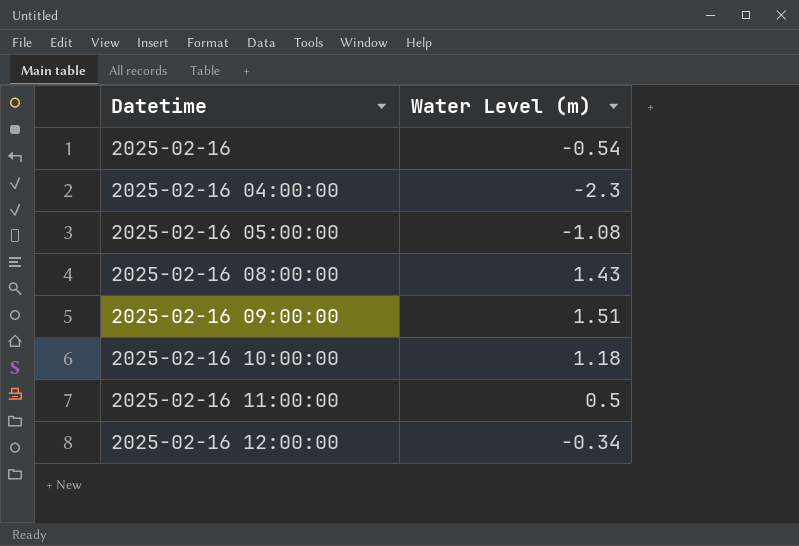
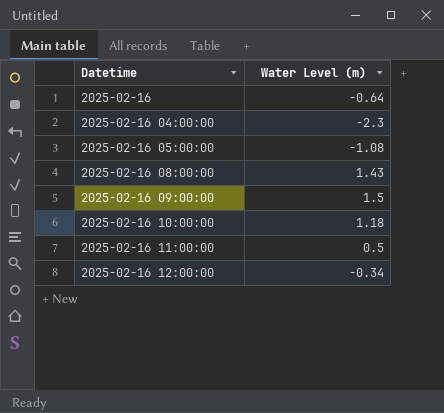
2025-02-16 | Water Level (m): -0.54 -> -0.64
2025-02-16 09:00:00 | Water Level (m): 1.51 -> 1.5

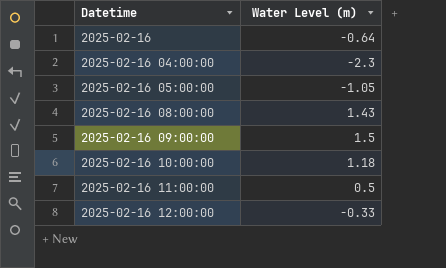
2025-02-16 05:00:00 | Water Level (m): -1.08 -> -1.05
2025-02-16 12:00:00 | Water Level (m): -0.34 -> -0.33

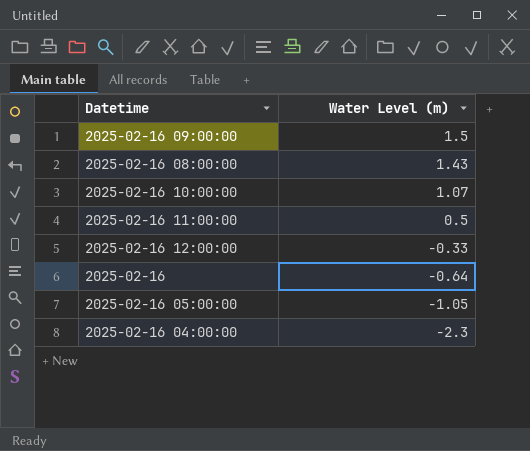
row order: Datetime ascending -> Water Level (m) descending
2025-02-16 10:00:00 | Water Level (m): 1.18 -> 1.07

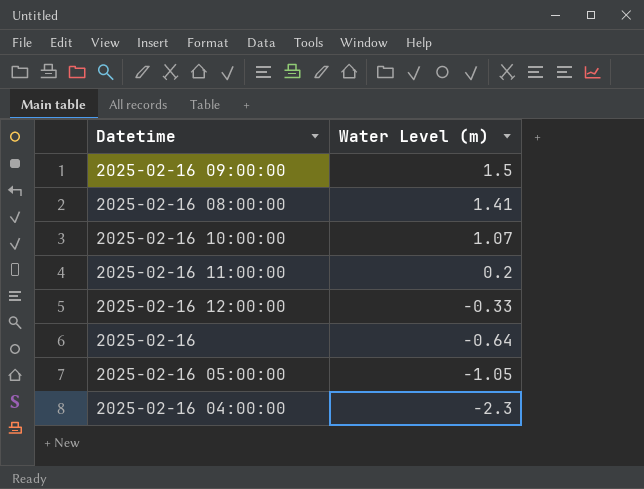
2025-02-16 08:00:00 | Water Level (m): 1.43 -> 1.41
2025-02-16 11:00:00 | Water Level (m): 0.5 -> 0.2

